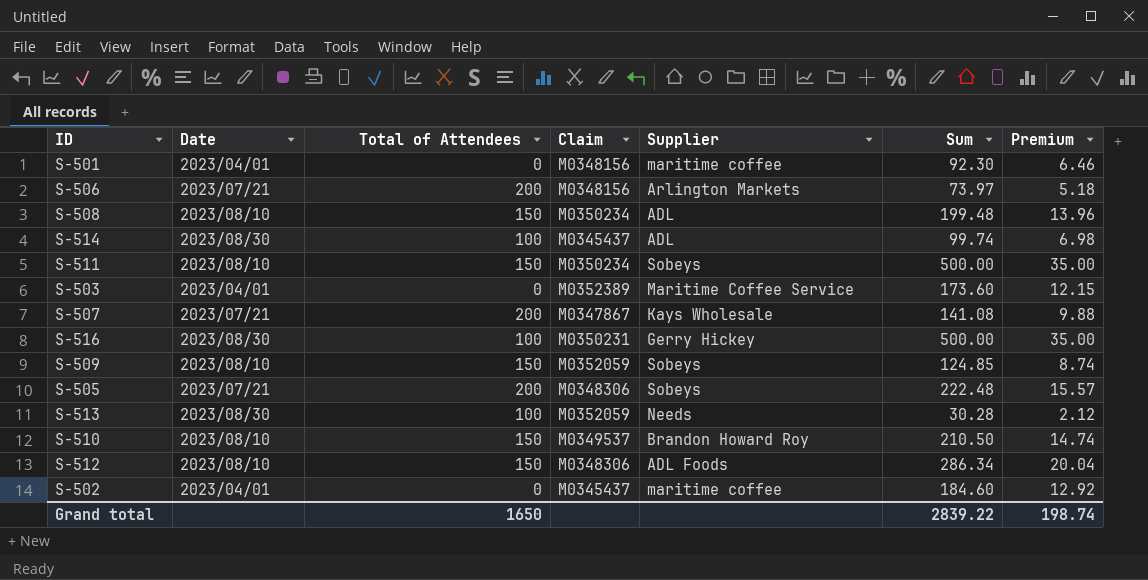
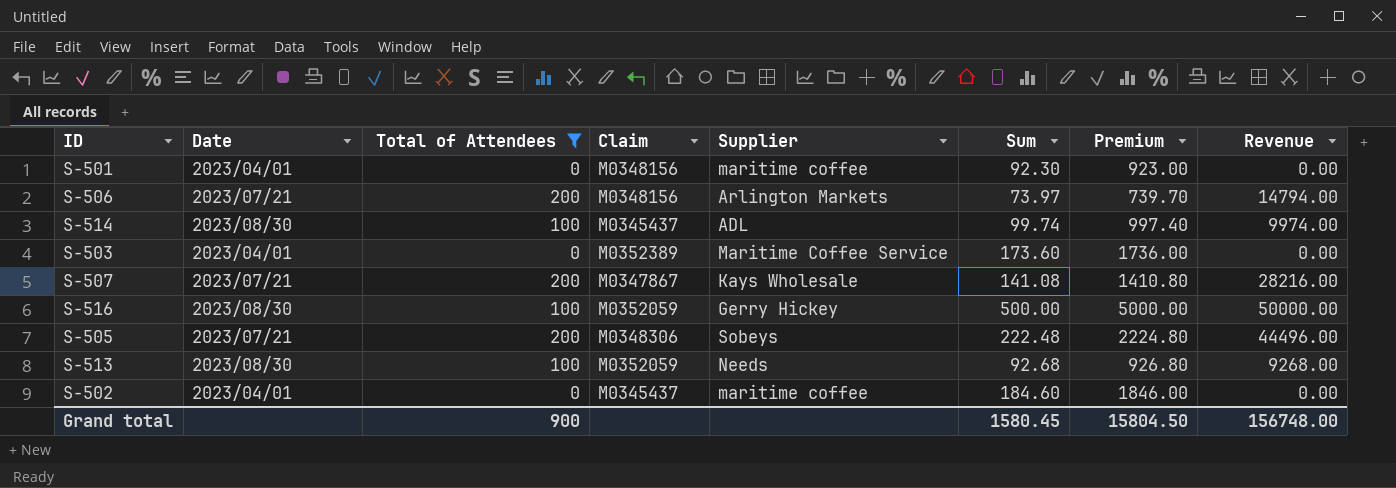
filter: none -> Total of Attendees != 150
column Premium | formula: [Sum] * 0.07 -> [Sum] * 10
column Revenue | formula: none -> [Total of Attendees] * [Sum]
S-516 | Claim: M0350231 -> M0352059
S-513 | Sum: 30.28 -> 92.68
Grand total | Total of Attendees: 1650 -> 900
Grand total | Sum: 2839.22 -> 1580.45
Grand total | Premium: 198.74 -> 15804.50

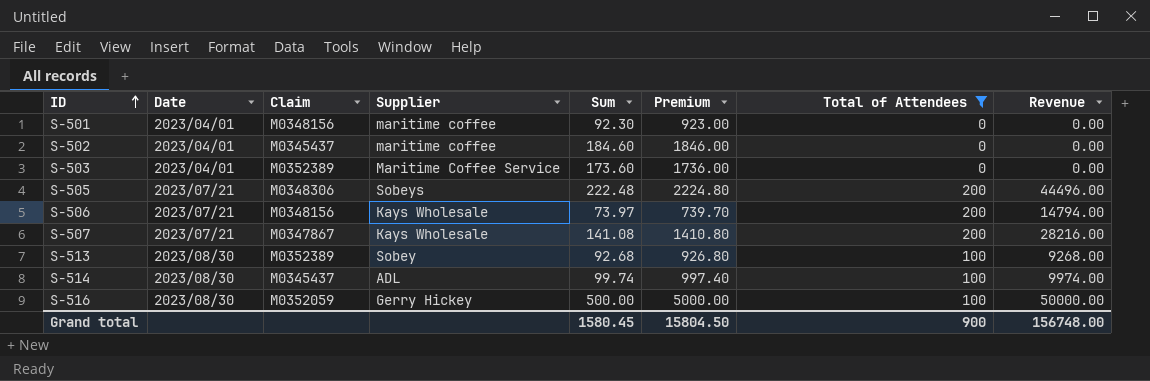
row order: none -> ID ascending
column Total of Attendees | position: 3 -> 7
S-506 | Supplier: Arlington Markets -> Kays Wholesale
S-513 | Claim: M0352059 -> M0352389
S-513 | Supplier: Needs -> Sobey

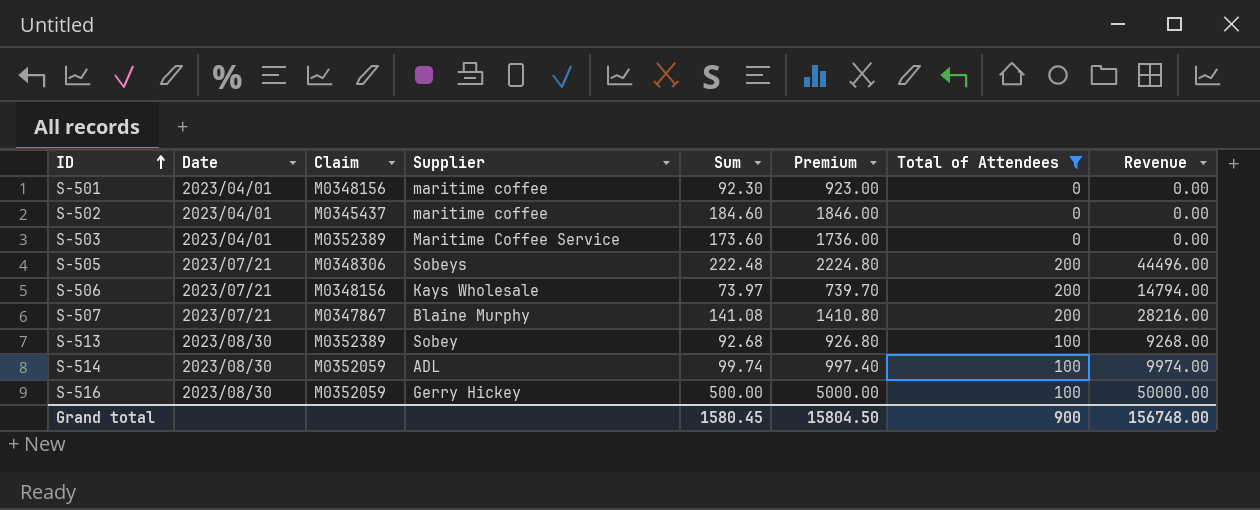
S-507 | Supplier: Kays Wholesale -> Blaine Murphy
S-514 | Claim: M0345437 -> M0352059

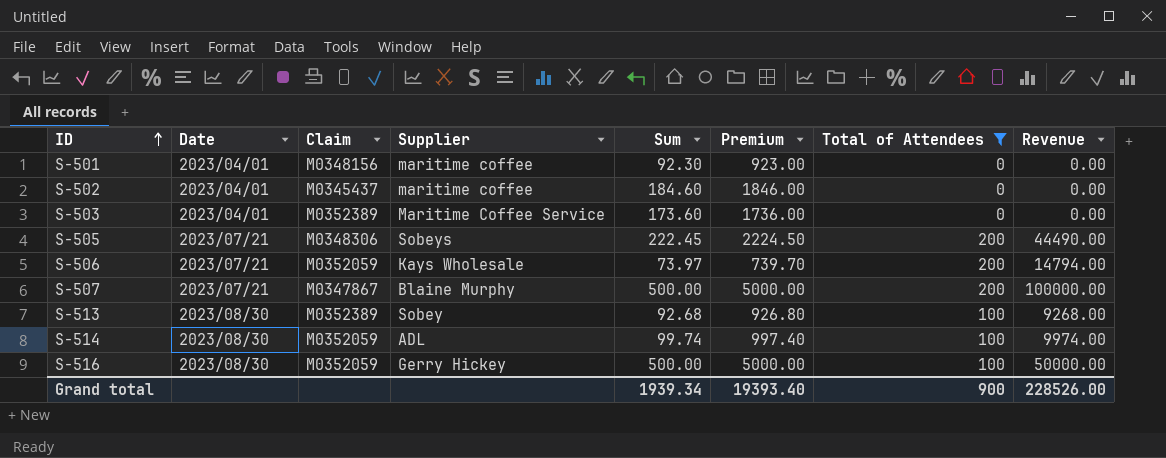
S-505 | Sum: 222.48 -> 222.45
S-505 | Premium: 2224.80 -> 2224.50
S-505 | Revenue: 44496.00 -> 44490.00
S-506 | Claim: M0348156 -> M0352059
S-507 | Sum: 141.08 -> 500.00
S-507 | Premium: 1410.80 -> 5000.00
S-507 | Revenue: 28216.00 -> 100000.00
Grand total | Sum: 1580.45 -> 1939.34
Grand total | Premium: 15804.50 -> 19393.40
Grand total | Revenue: 156748.00 -> 228526.00

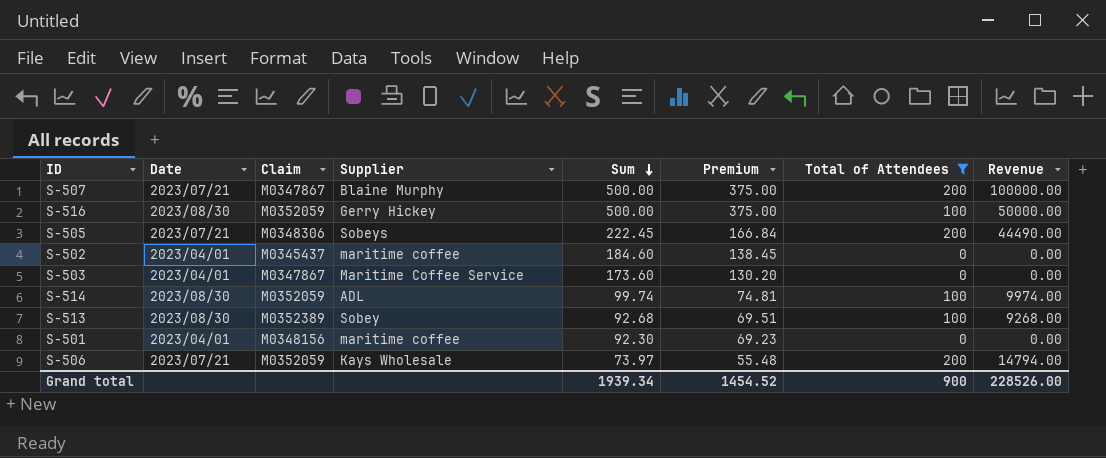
row order: ID ascending -> Sum descending
column Premium | formula: [Sum] * 10 -> [Sum] * 0.75
S-503 | Claim: M0352389 -> M0347867
Grand total | Premium: 19393.40 -> 1454.52

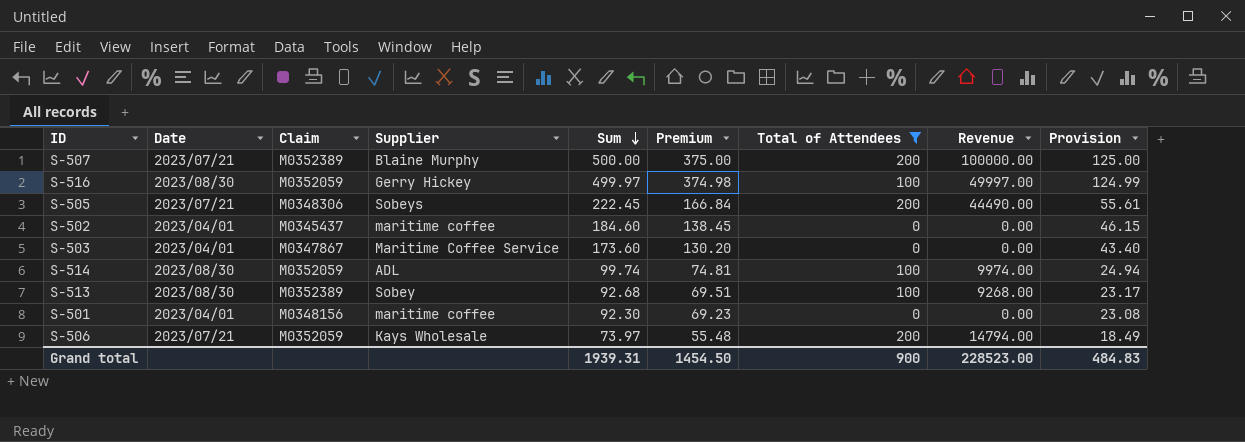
column Provision | formula: none -> [Sum] * 0.25
S-507 | Claim: M0347867 -> M0352389
S-516 | Sum: 500.00 -> 499.97
S-516 | Premium: 375.00 -> 374.98
S-516 | Revenue: 50000.00 -> 49997.00
Grand total | Sum: 1939.34 -> 1939.31
Grand total | Premium: 1454.52 -> 1454.50
Grand total | Revenue: 228526.00 -> 228523.00

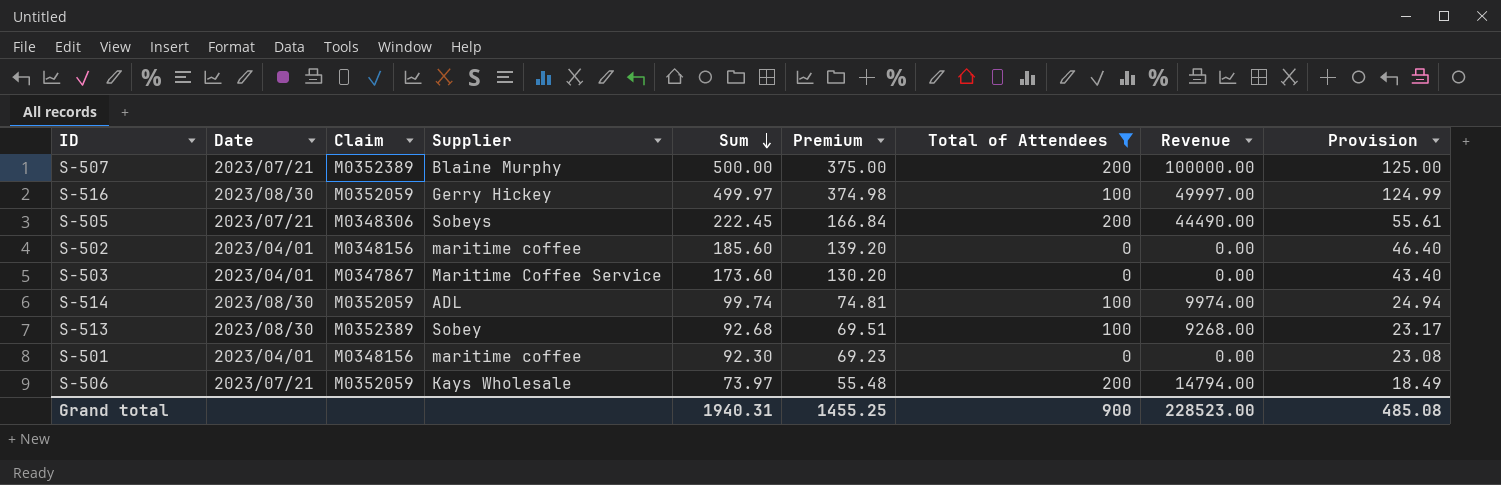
S-502 | Claim: M0345437 -> M0348156
S-502 | Sum: 184.60 -> 185.60
S-502 | Premium: 138.45 -> 139.20
S-502 | Provision: 46.15 -> 46.40
Grand total | Sum: 1939.31 -> 1940.31
Grand total | Premium: 1454.50 -> 1455.25
Grand total | Provision: 484.83 -> 485.08

